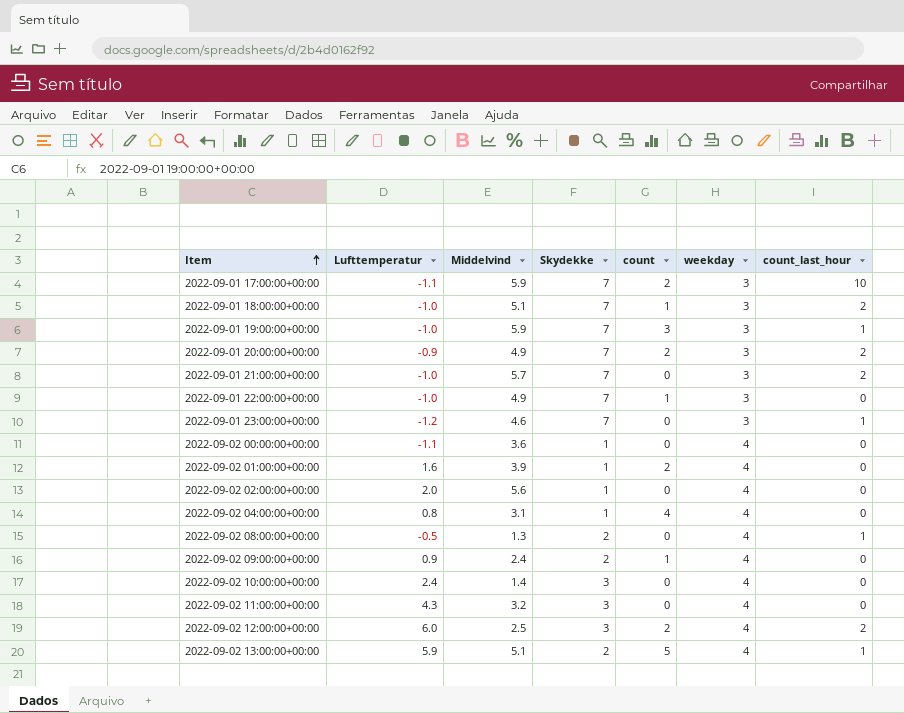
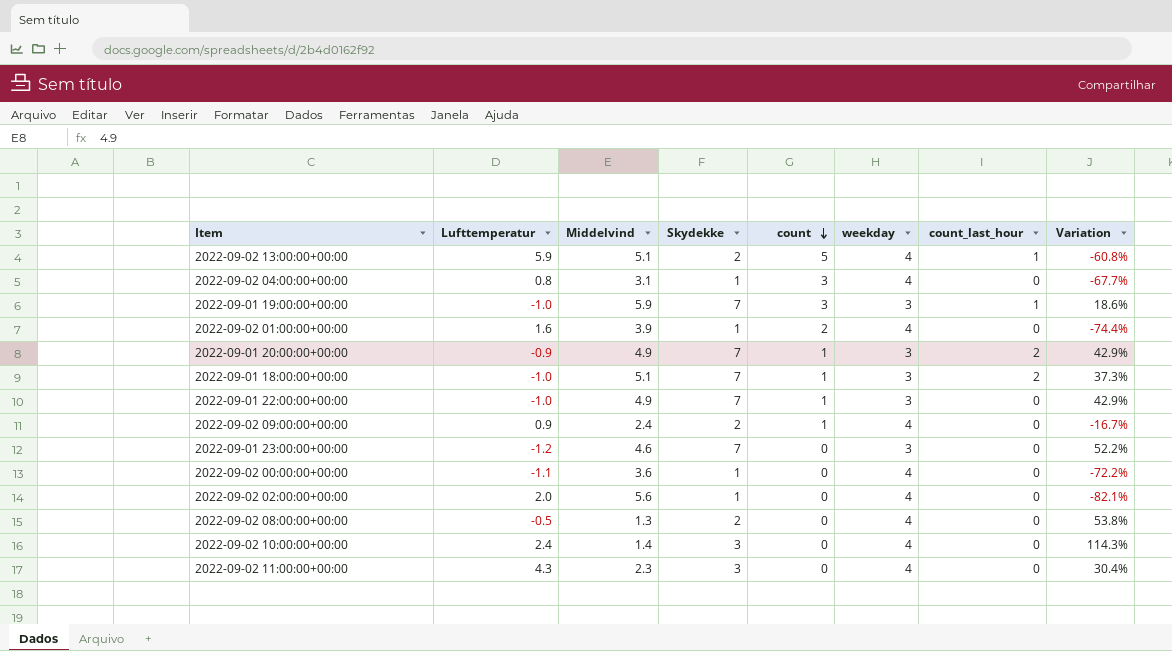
row order: Item ascending -> count descending
column Variation | formula: none -> ([Skydekke] - [Middelvind]) / [Middelvind]
row 2022-09-01 17:00:00+00:00: -1.1 | 5.9 | 7 | 2 | 3 | 10 -> none
row 2022-09-01 21:00:00+00:00: -1.0 | 5.7 | 7 | 0 | 3 | 2 -> none
row 2022-09-02 12:00:00+00:00: 6.0 | 2.5 | 3 | 2 | 4 | 2 -> none
2022-09-02 04:00:00+00:00 | count: 4 -> 3
2022-09-01 20:00:00+00:00 | count: 2 -> 1
2022-09-01 23:00:00+00:00 | count_last_hour: 1 -> 0
2022-09-02 08:00:00+00:00 | count_last_hour: 1 -> 0
2022-09-02 11:00:00+00:00 | Middelvind: 3.2 -> 2.3

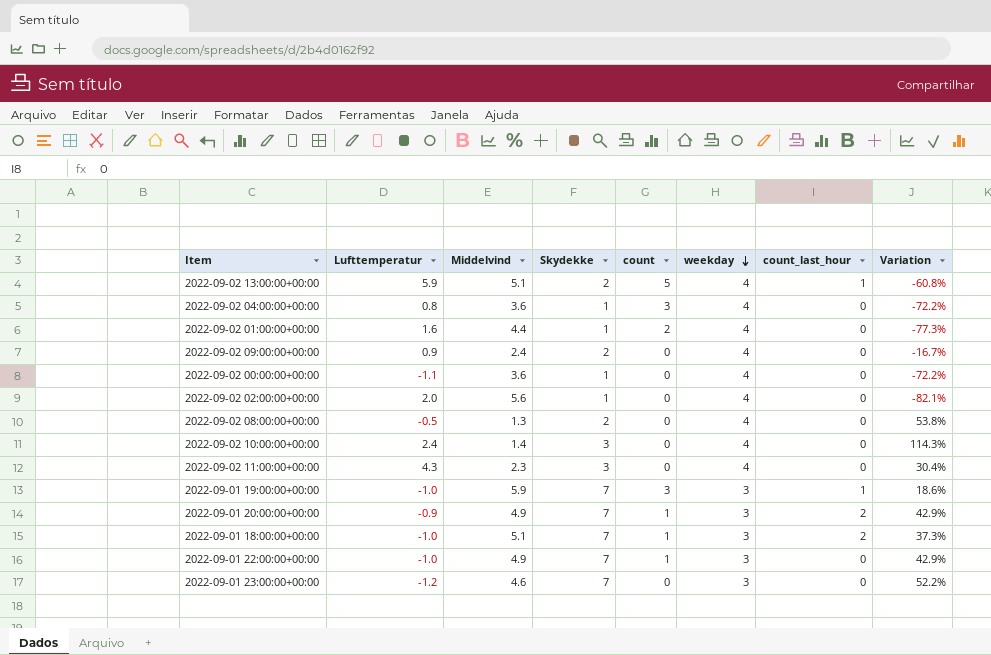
row order: count descending -> weekday descending
2022-09-02 04:00:00+00:00 | Middelvind: 3.1 -> 3.6
2022-09-02 04:00:00+00:00 | Variation: -67.7% -> -72.2%
2022-09-02 01:00:00+00:00 | Middelvind: 3.9 -> 4.4
2022-09-02 01:00:00+00:00 | Variation: -74.4% -> -77.3%
2022-09-02 09:00:00+00:00 | count: 1 -> 0

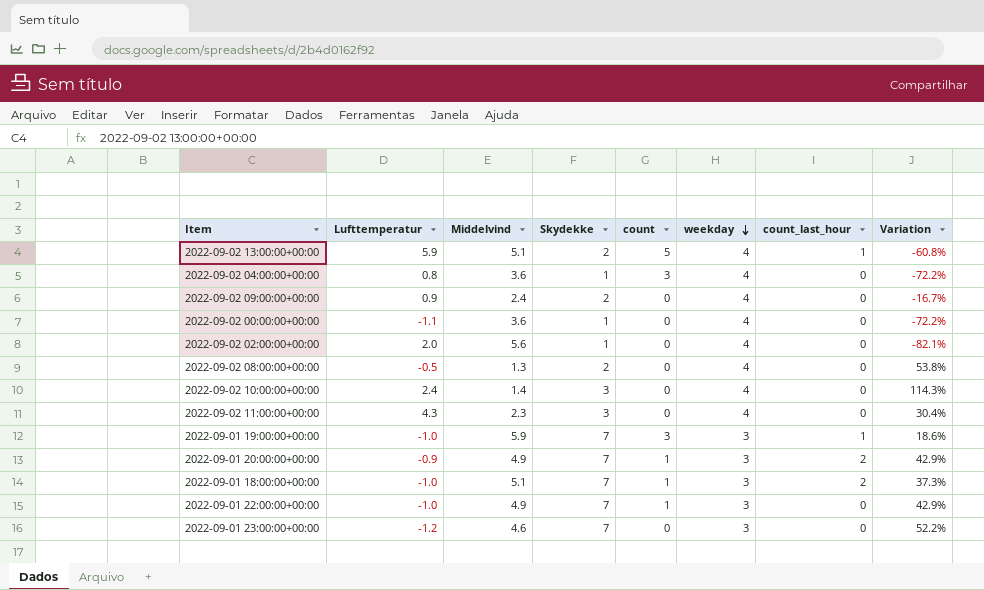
row 2022-09-02 01:00:00+00:00: 1.6 | 4.4 | 1 | 2 | 4 | 0 | -77.3% -> none

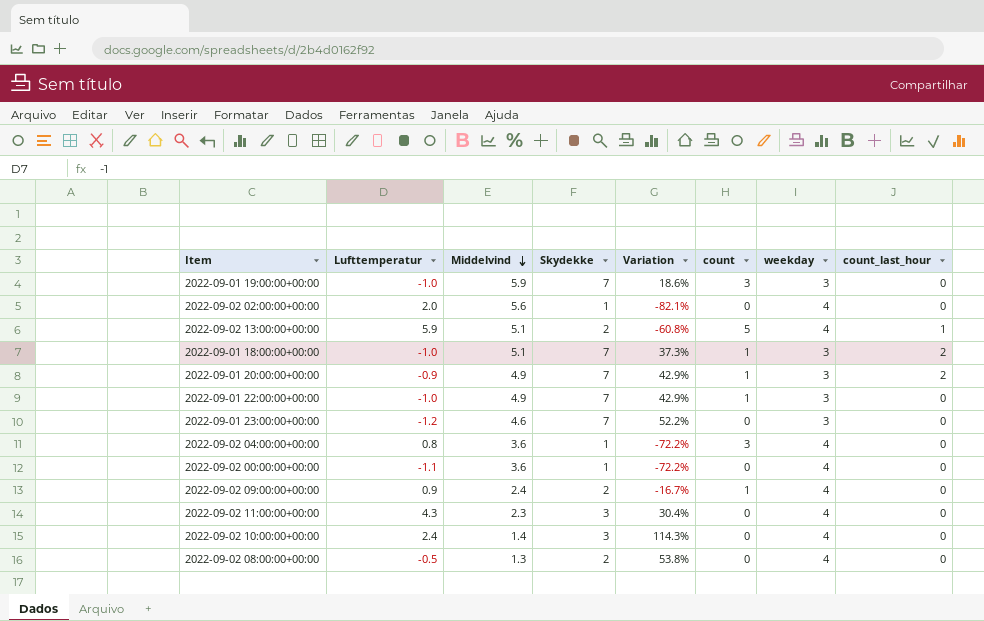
row order: weekday descending -> Middelvind descending
column Variation | position: 8 -> 5
2022-09-01 19:00:00+00:00 | count_last_hour: 1 -> 0
2022-09-02 09:00:00+00:00 | count: 0 -> 1

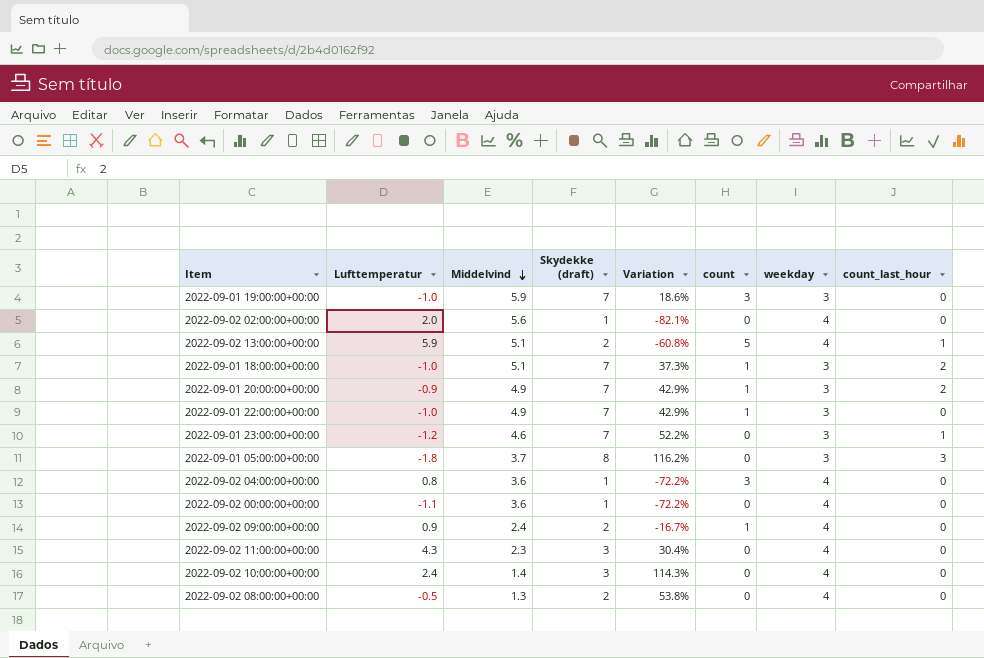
column name: Skydekke -> Skydekke (draft)
2022-09-01 23:00:00+00:00 | count_last_hour: 0 -> 1
row 2022-09-01 05:00:00+00:00: none -> -1.8 | 3.7 | 8 | 116.2% | 0 | 3 | 3

